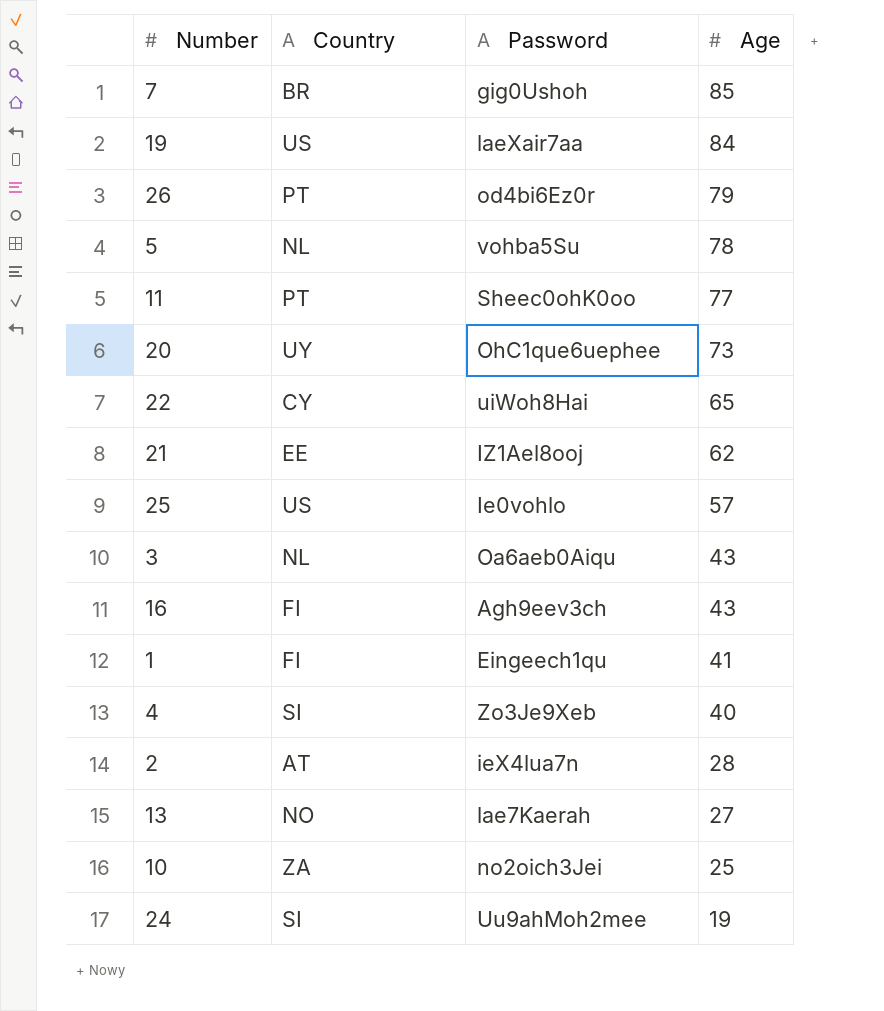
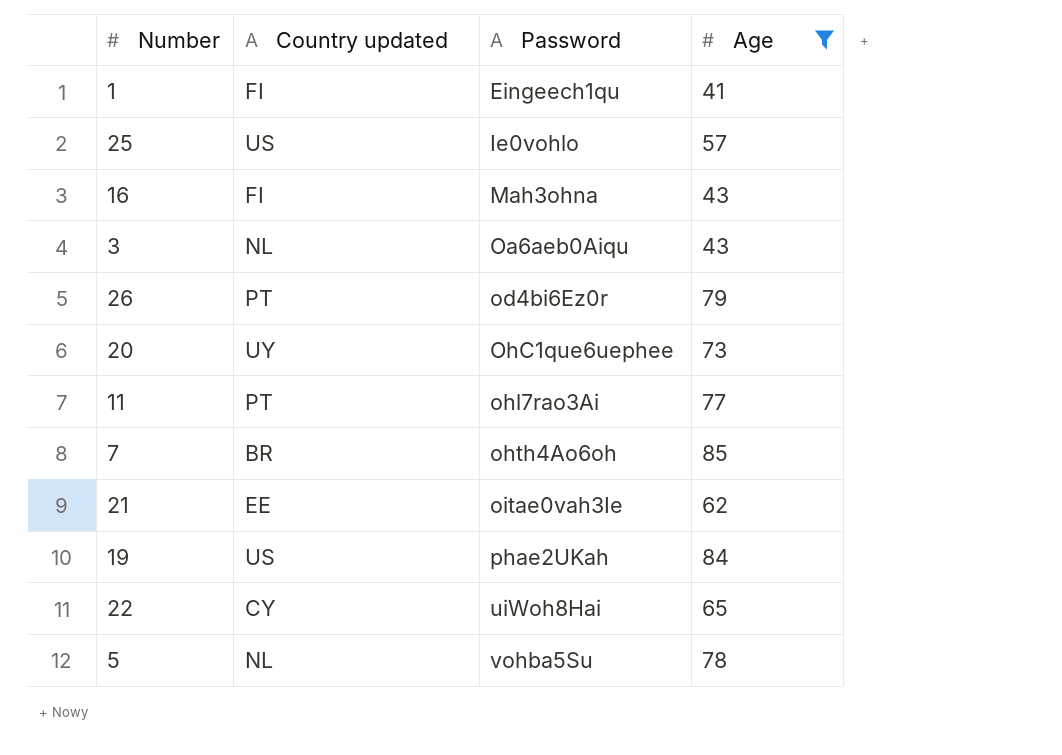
filter: none -> Age >= 41
row order: Age descending -> Password ascending
column name: Country -> Country updated
16 | Password: Agh9eev3ch -> Mah3ohna
11 | Password: Sheec0ohK0oo -> ohl7rao3Ai
7 | Password: gig0Ushoh -> ohth4Ao6oh
21 | Password: IZ1Ael8ooj -> oitae0vah3Ie
19 | Password: laeXair7aa -> phae2UKah

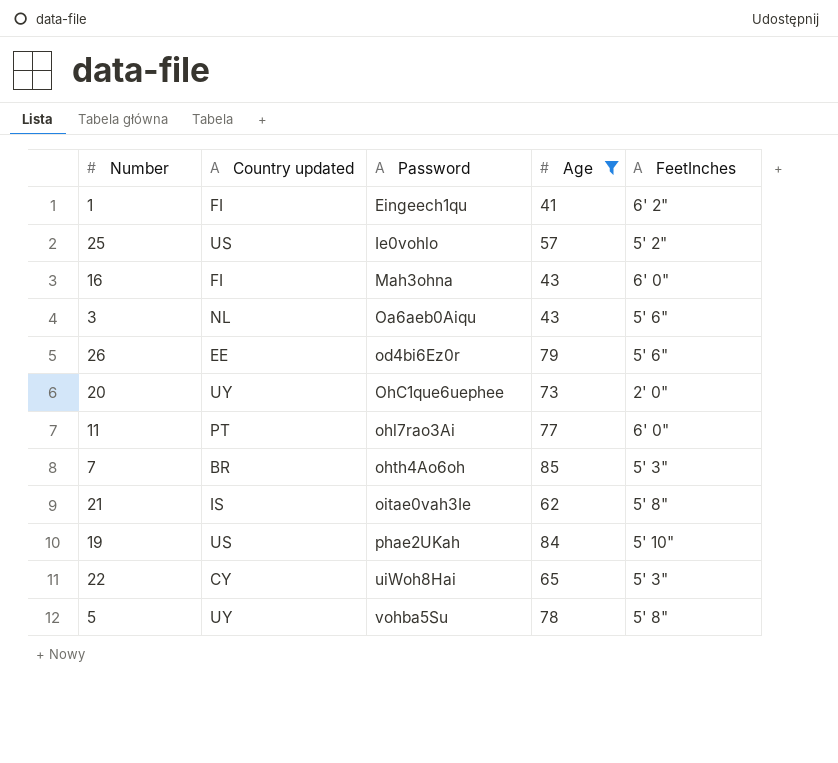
column FeetInches | position: none -> 5
26 | Country updated: PT -> EE
21 | Country updated: EE -> IS
5 | Country updated: NL -> UY

